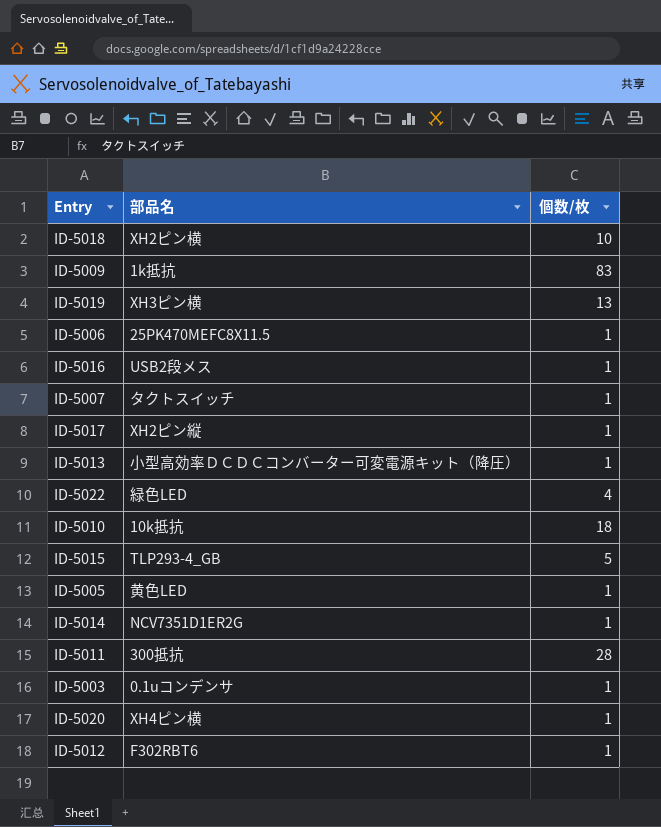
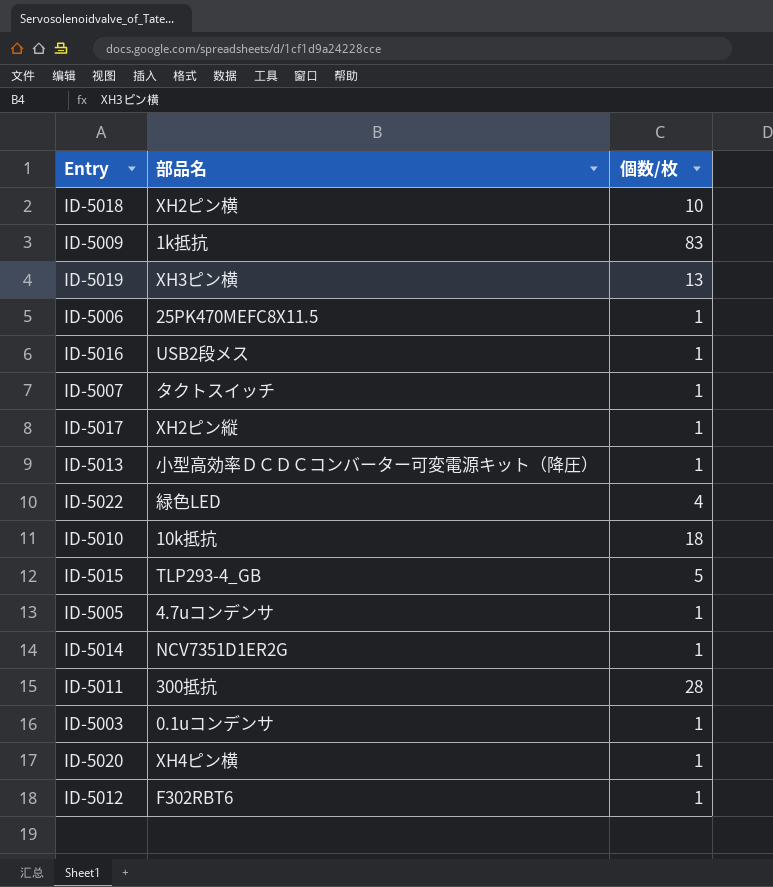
ID-5005 | 部品名: 黄色LED -> 4.7uコンデンサ

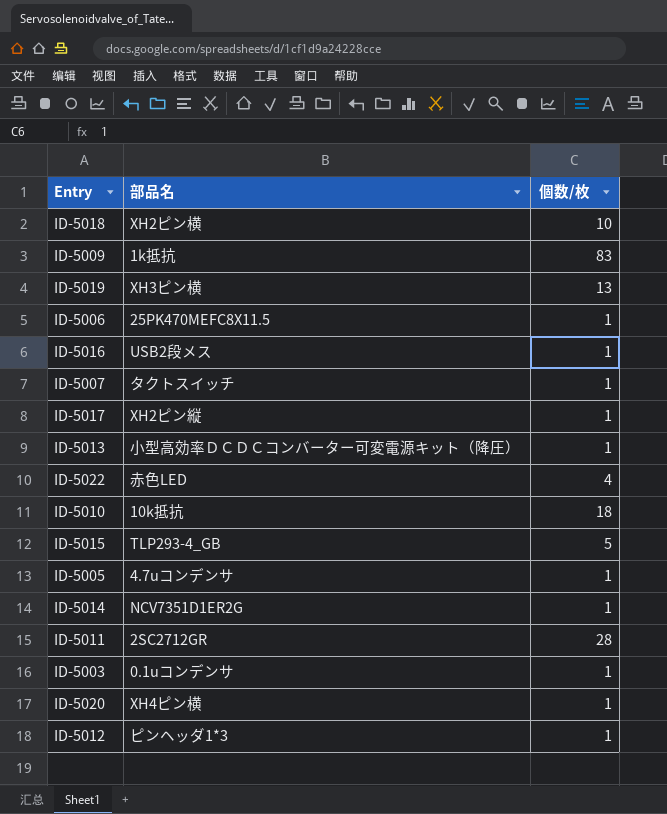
ID-5022 | 部品名: 緑色LED -> 赤色LED
ID-5011 | 部品名: 300抵抗 -> 2SC2712GR
ID-5012 | 部品名: F302RBT6 -> ピンヘッダ1*3

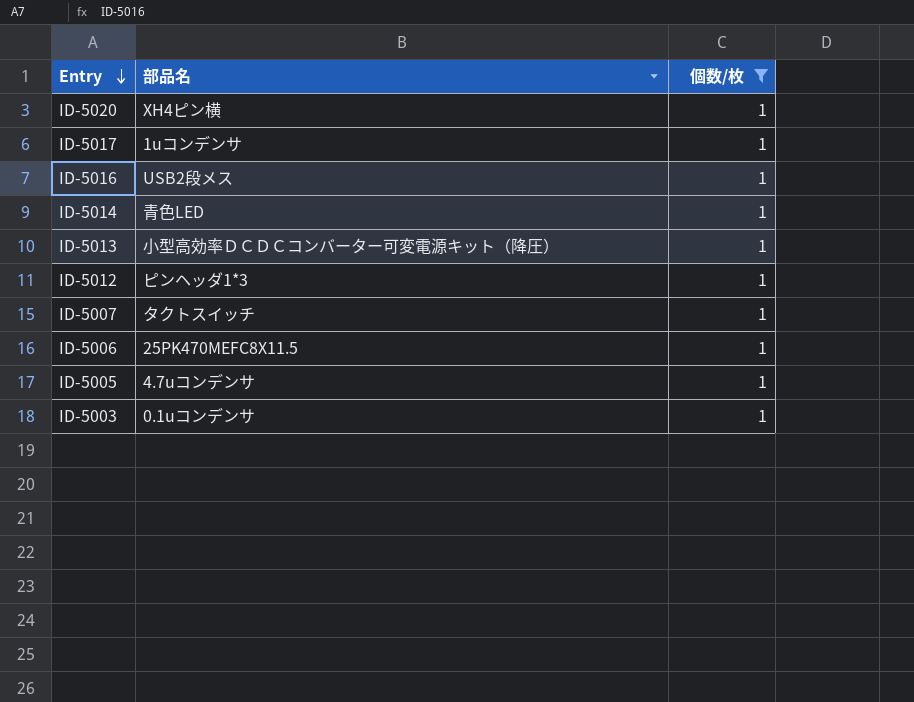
filter: none -> 個数/枚 = 1
row order: none -> Entry descending
ID-5017 | 部品名: XH2ピン縦 -> 1uコンデンサ
ID-5014 | 部品名: NCV7351D1ER2G -> 青色LED

